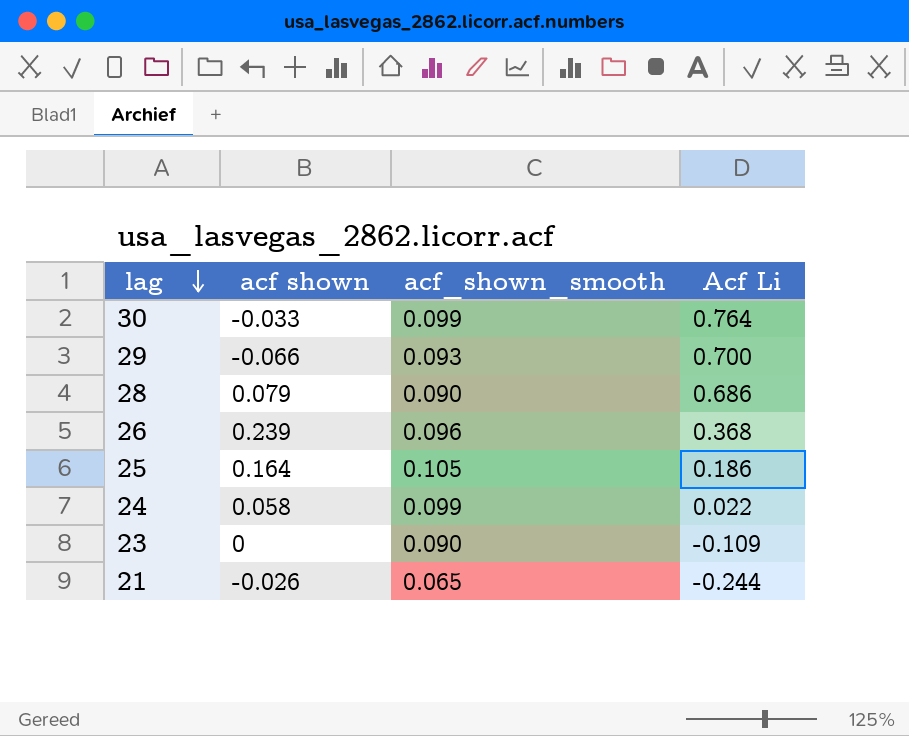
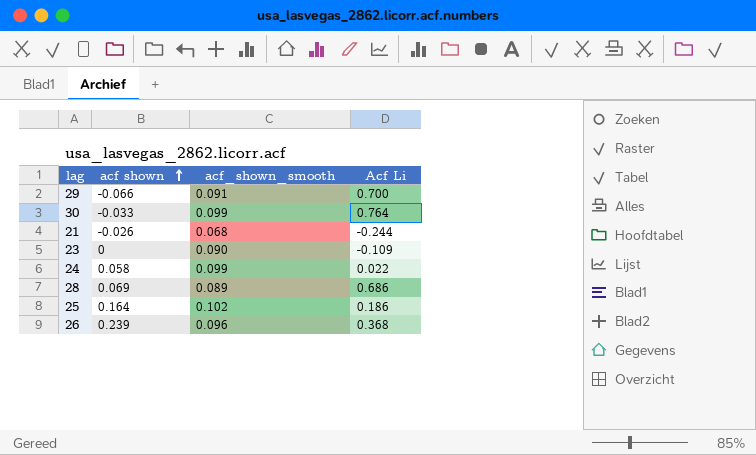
row order: lag descending -> acf shown ascending
29 | acf_shown_smooth: 0.093 -> 0.091
21 | acf_shown_smooth: 0.065 -> 0.068
28 | acf shown: 0.079 -> 0.069
28 | acf_shown_smooth: 0.090 -> 0.089
25 | acf_shown_smooth: 0.105 -> 0.102

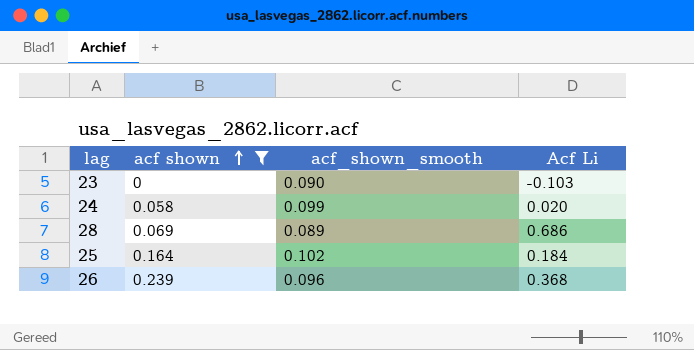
filter: none -> acf shown >= 0
23 | Acf Li: -0.109 -> -0.103
24 | Acf Li: 0.022 -> 0.020
25 | Acf Li: 0.186 -> 0.184

